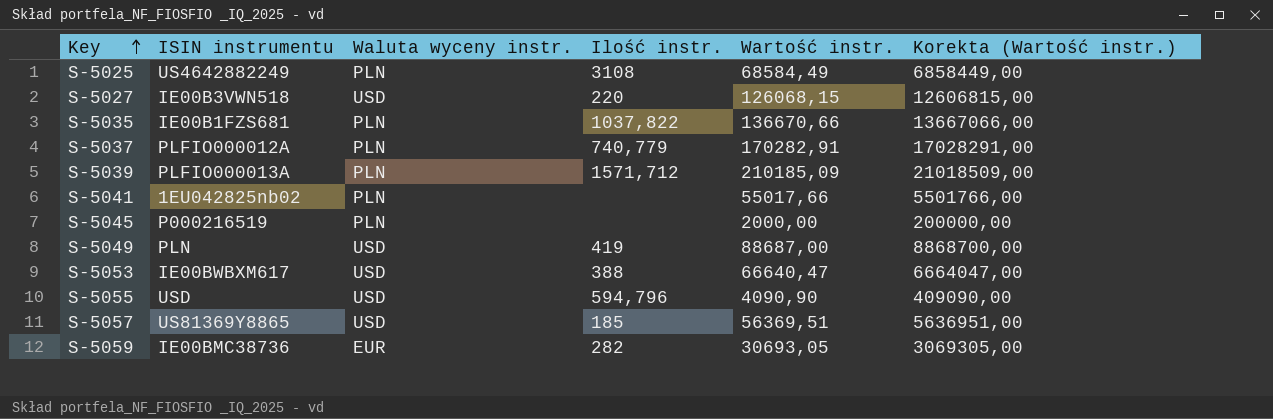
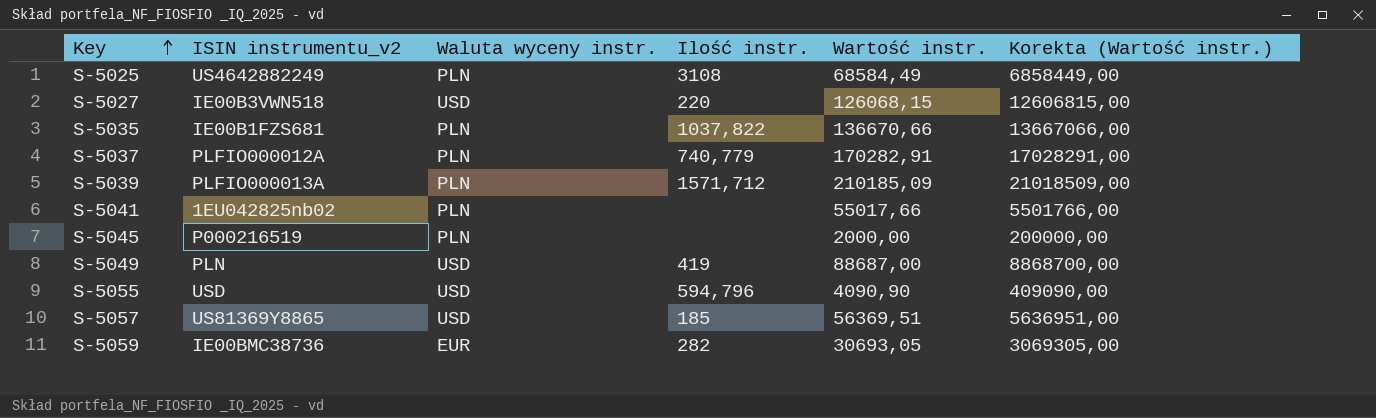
column name: ISIN instrumentu -> ISIN instrumentu_v2
row S-5053: IE00BWBXM617 | USD | 388 | 66640,47 | 6664047,00 -> none

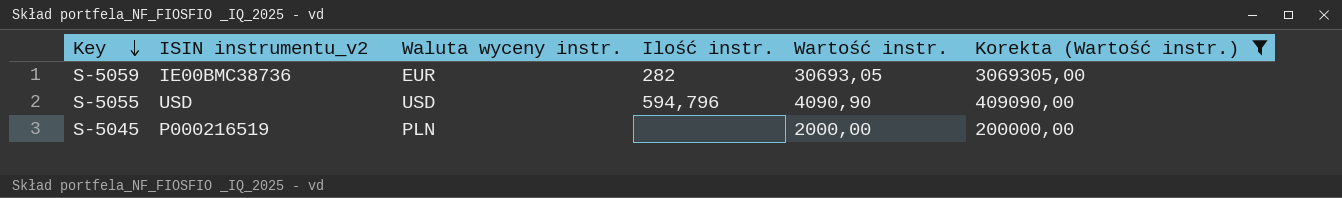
filter: none -> Korekta (Wartość instr.) <= 3069305,00
row order: Key ascending -> Key descending

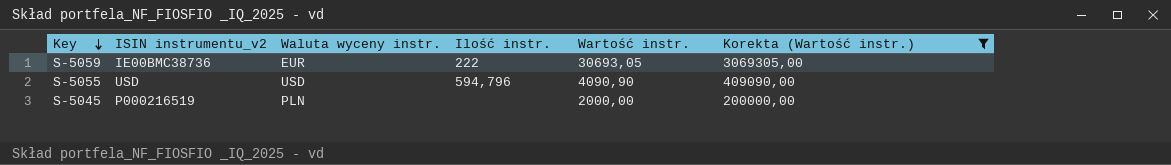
S-5059 | Ilość instr.: 282 -> 222

